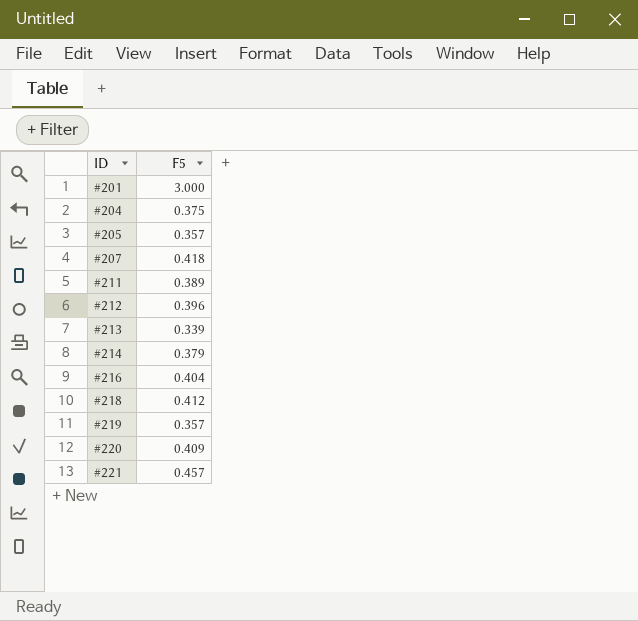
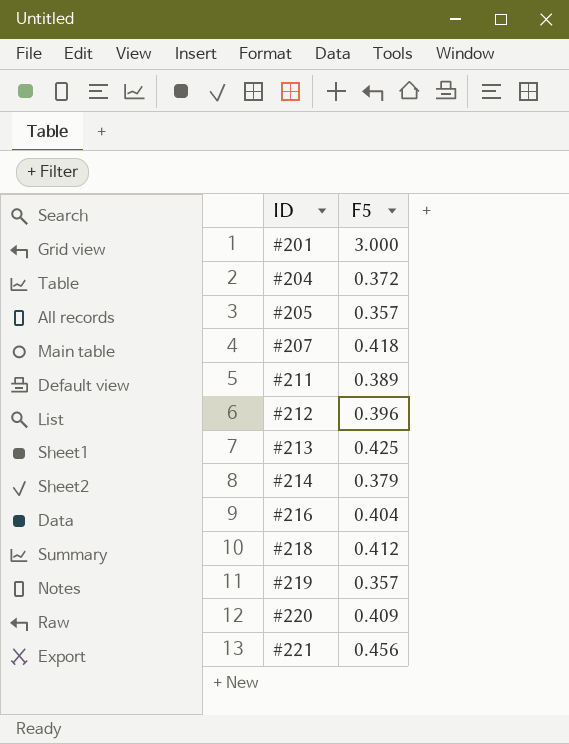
#204 | F5: 0.375 -> 0.372
#213 | F5: 0.339 -> 0.425
#221 | F5: 0.457 -> 0.456

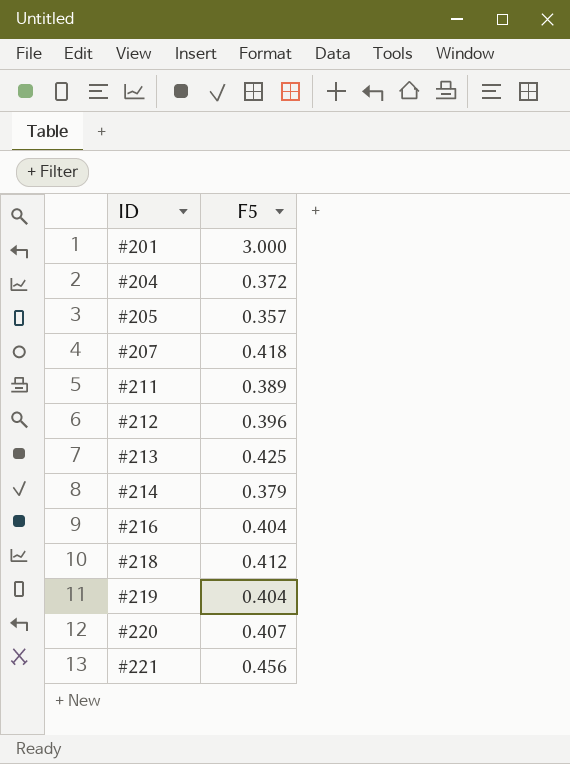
#219 | F5: 0.357 -> 0.404
#220 | F5: 0.409 -> 0.407

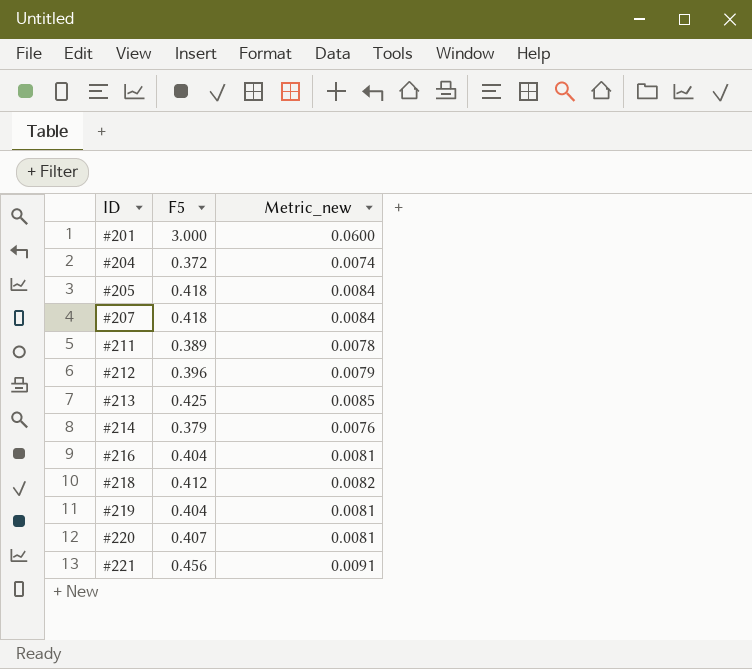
column Metric_new | formula: none -> [F5] * 0.02
#205 | F5: 0.357 -> 0.418

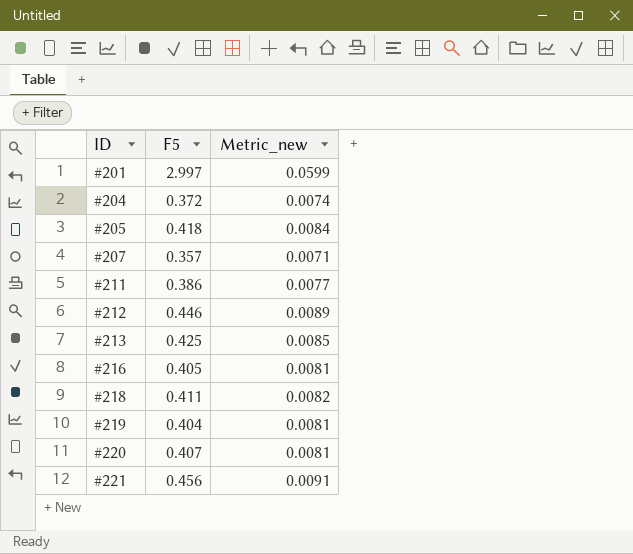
row #214: 0.379 | 0.0076 -> none
#201 | F5: 3.000 -> 2.997
#201 | Metric_new: 0.0600 -> 0.0599
#207 | F5: 0.418 -> 0.357
#207 | Metric_new: 0.0084 -> 0.0071
#211 | F5: 0.389 -> 0.386
#211 | Metric_new: 0.0078 -> 0.0077
#212 | F5: 0.396 -> 0.446
#212 | Metric_new: 0.0079 -> 0.0089
#216 | F5: 0.404 -> 0.405
#218 | F5: 0.412 -> 0.411

